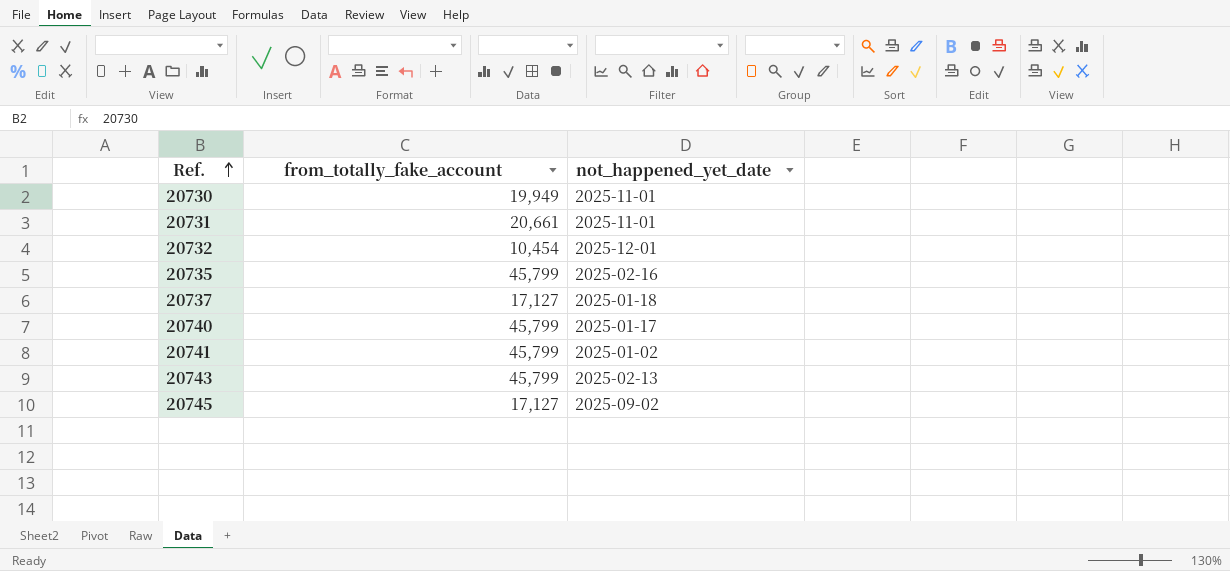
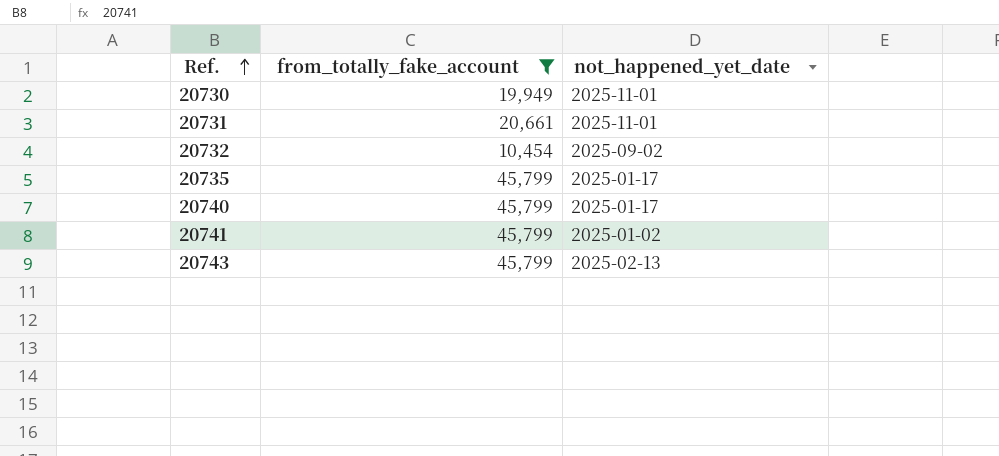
filter: none -> from_totally_fake_account != 17,127
20732 | not_happened_yet_date: 2025-12-01 -> 2025-09-02
20735 | not_happened_yet_date: 2025-02-16 -> 2025-01-17

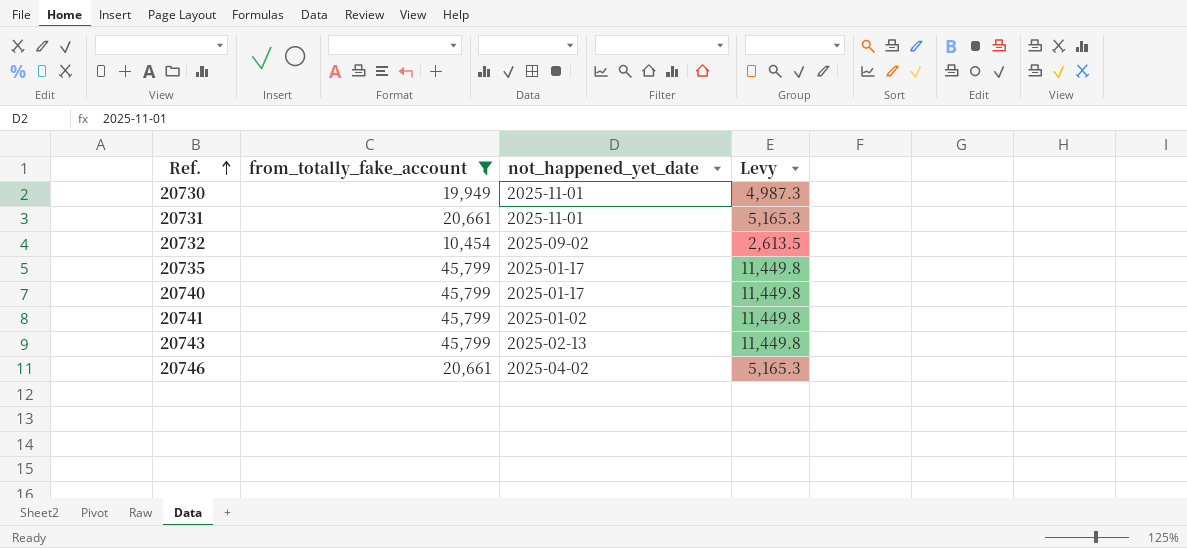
column Levy | formula: none -> [from_totally_fake_account] * 0.25
row 20746: none -> 20,661 | 2025-04-02 | 5,165.3

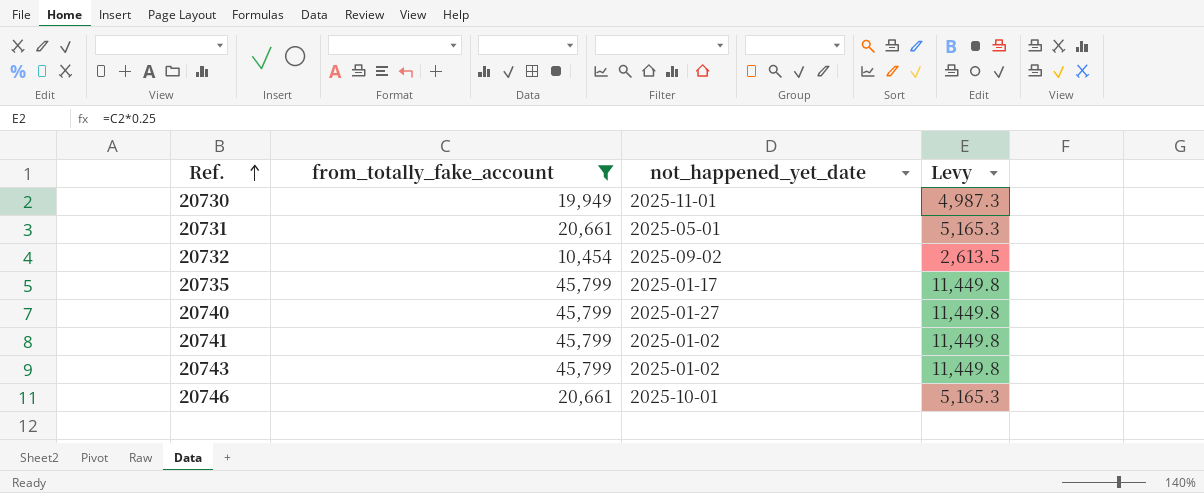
20731 | not_happened_yet_date: 2025-11-01 -> 2025-05-01
20740 | not_happened_yet_date: 2025-01-17 -> 2025-01-27
20743 | not_happened_yet_date: 2025-02-13 -> 2025-01-02
20746 | not_happened_yet_date: 2025-04-02 -> 2025-10-01

